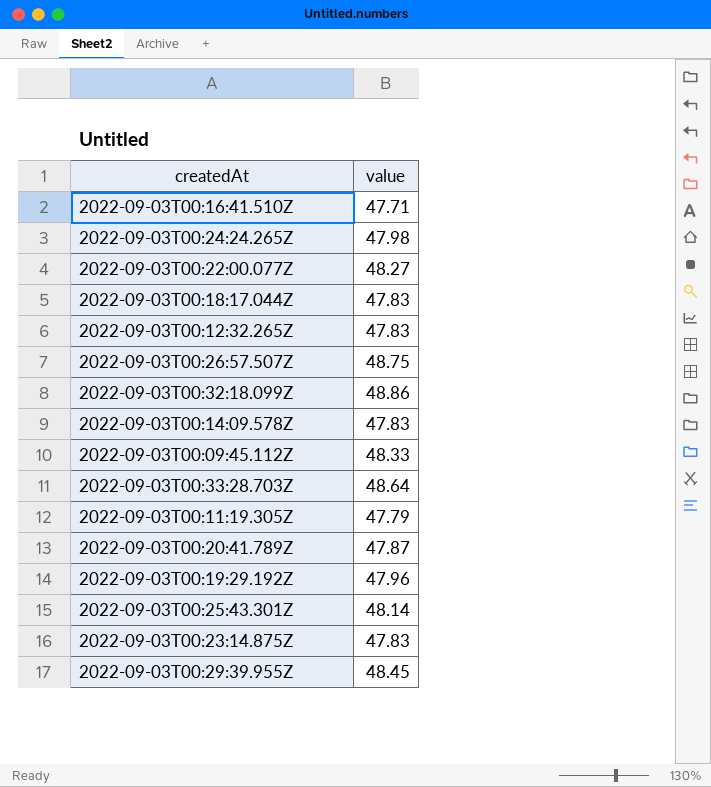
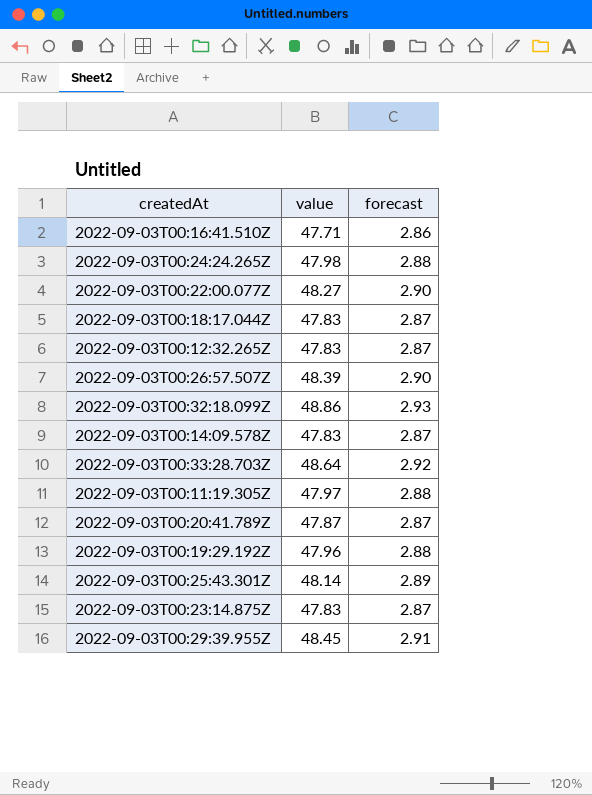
column forecast | formula: none -> [value] * 0.06
row 2022-09-03T00:09:45.112Z: 48.33 -> none
2022-09-03T00:26:57.507Z | value: 48.75 -> 48.39
2022-09-03T00:11:19.305Z | value: 47.79 -> 47.97

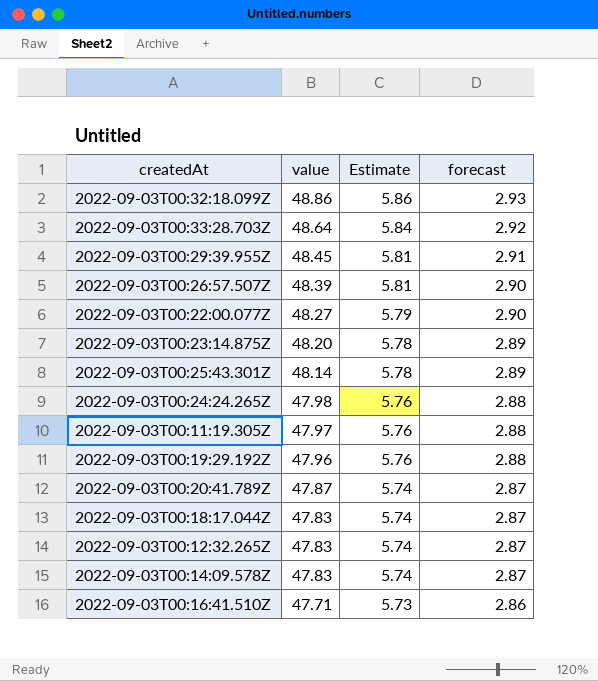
row order: none -> value descending
column Estimate | formula: none -> [value] * 0.12
2022-09-03T00:23:14.875Z | value: 47.83 -> 48.20
2022-09-03T00:23:14.875Z | forecast: 2.87 -> 2.89

